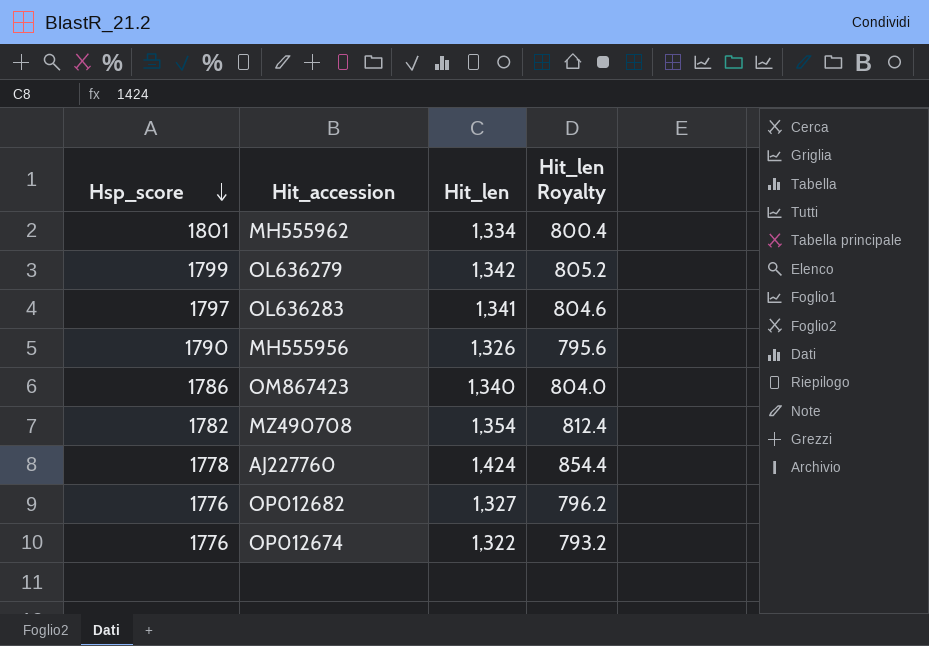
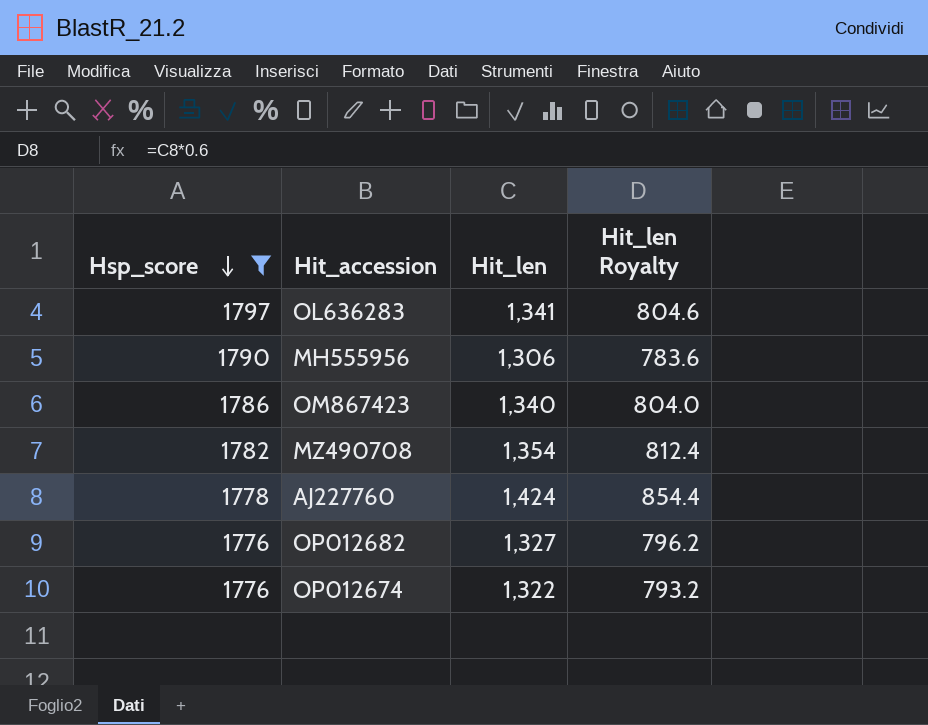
filter: none -> Hsp_score <= 1797
MH555956 | Hit_len: 1,326 -> 1,306
MH555956 | Hit_len Royalty: 795.6 -> 783.6

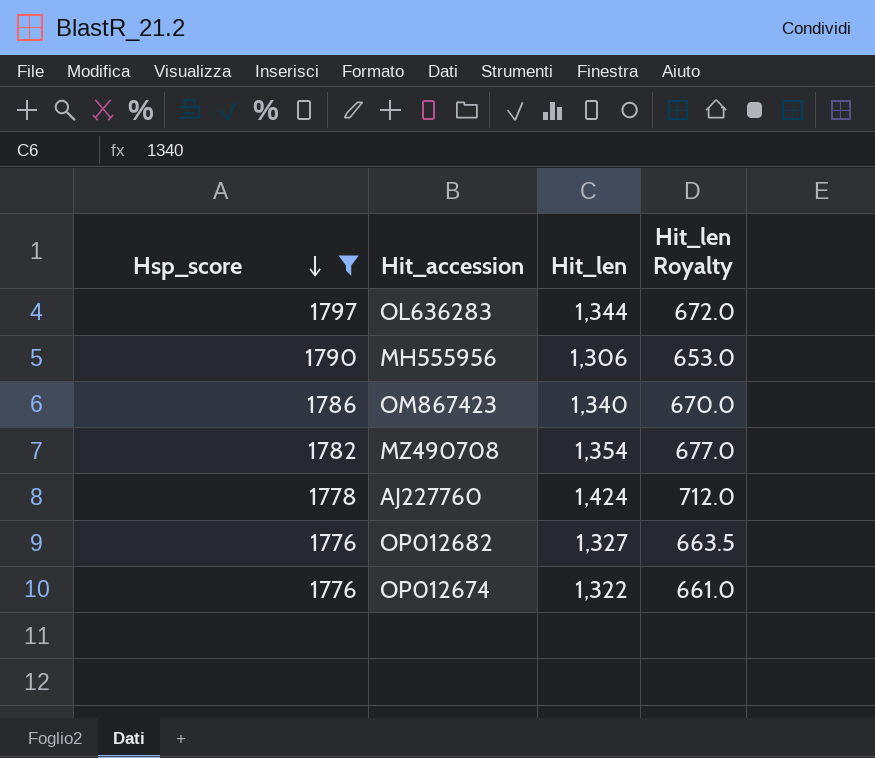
column Hit_len Royalty | formula: [Hit_len] * 0.6 -> [Hit_len] * 0.5
OL636283 | Hit_len: 1,341 -> 1,344

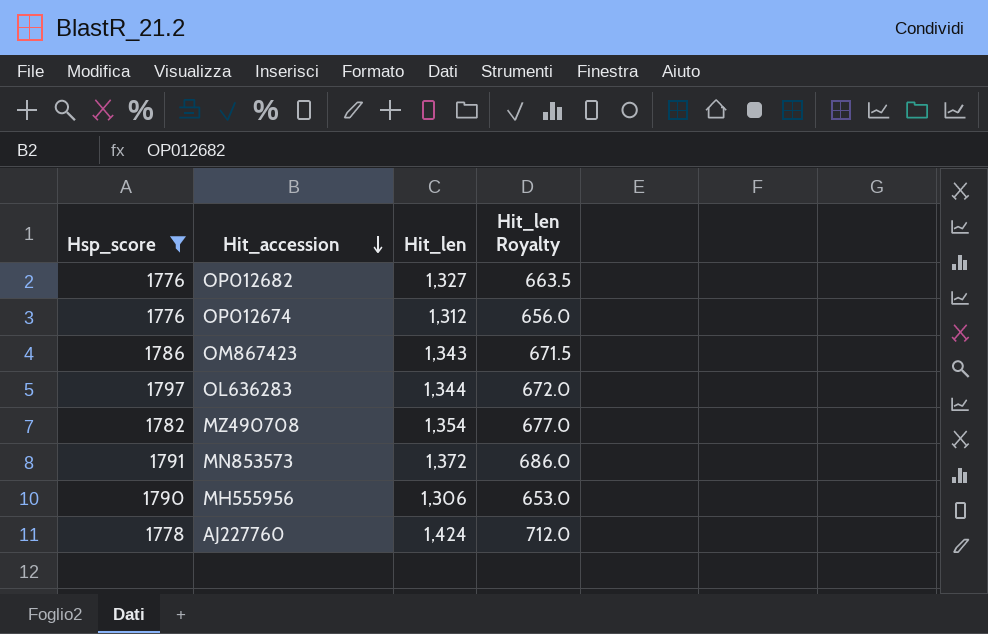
row order: Hsp_score descending -> Hit_accession descending
OP012674 | Hit_len: 1,322 -> 1,312
OP012674 | Hit_len Royalty: 661.0 -> 656.0
OM867423 | Hit_len: 1,340 -> 1,343
OM867423 | Hit_len Royalty: 670.0 -> 671.5
row MN853573: none -> 1791 | 1,372 | 686.0

